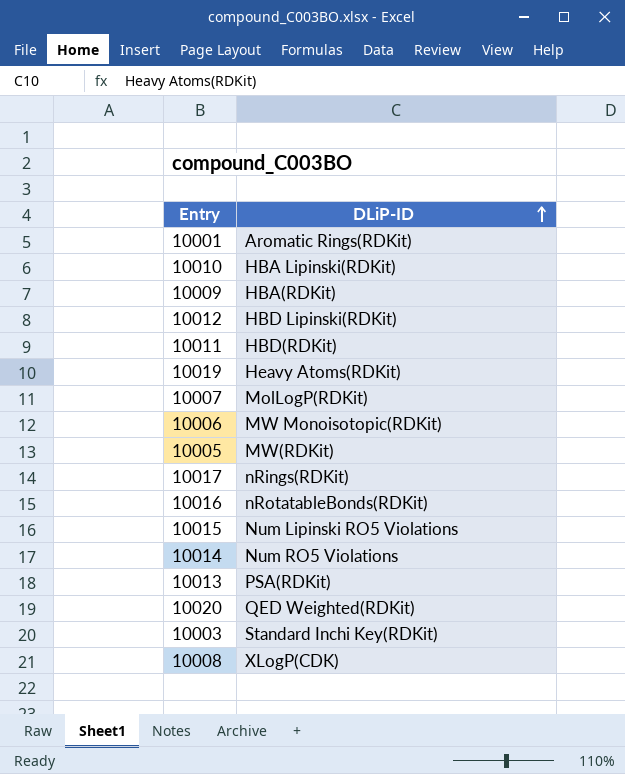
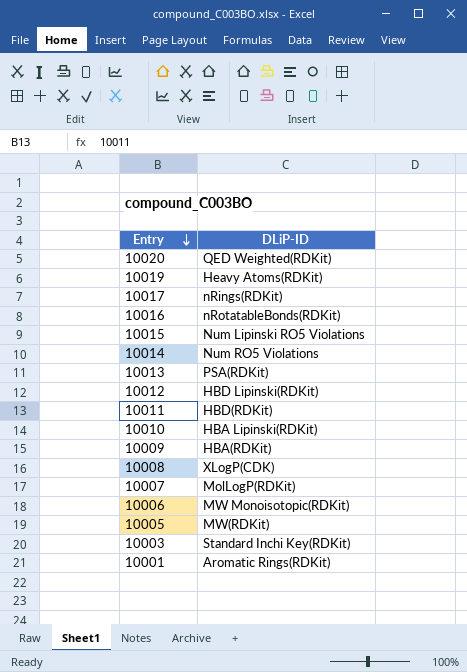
row order: DLiP-ID ascending -> Entry descending

